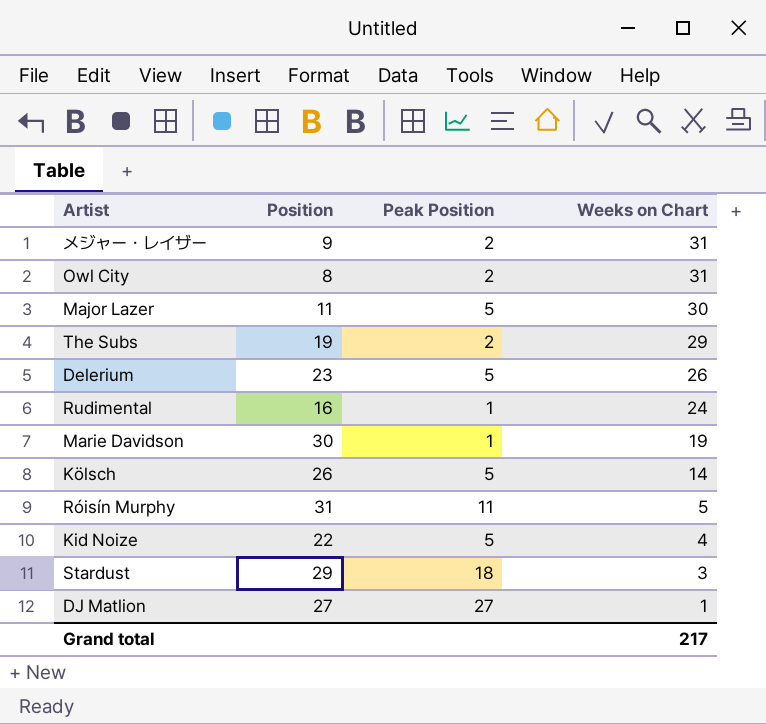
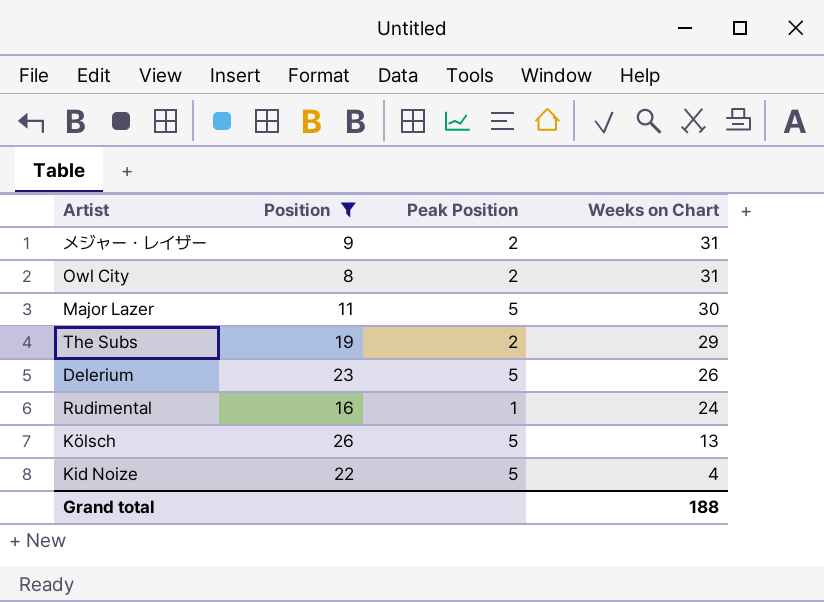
filter: none -> Position <= 26
Kölsch | Weeks on Chart: 14 -> 13
Grand total | Weeks on Chart: 217 -> 188

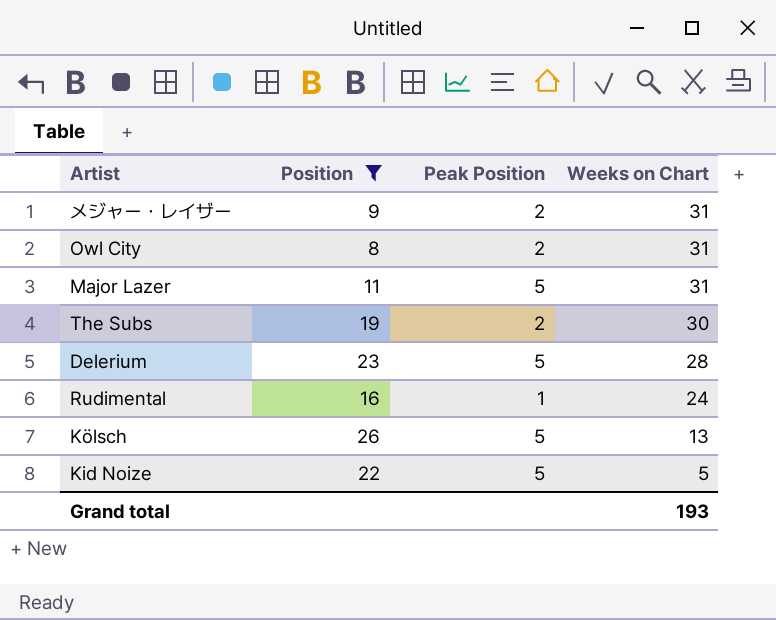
Major Lazer | Weeks on Chart: 30 -> 31
The Subs | Weeks on Chart: 29 -> 30
Delerium | Weeks on Chart: 26 -> 28
Kid Noize | Weeks on Chart: 4 -> 5
Grand total | Weeks on Chart: 188 -> 193

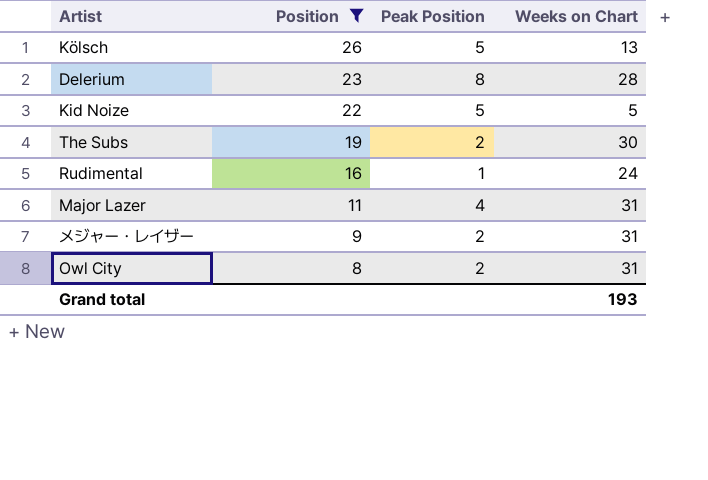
row order: Weeks on Chart descending -> Position descending
Delerium | Peak Position: 5 -> 8
Major Lazer | Peak Position: 5 -> 4

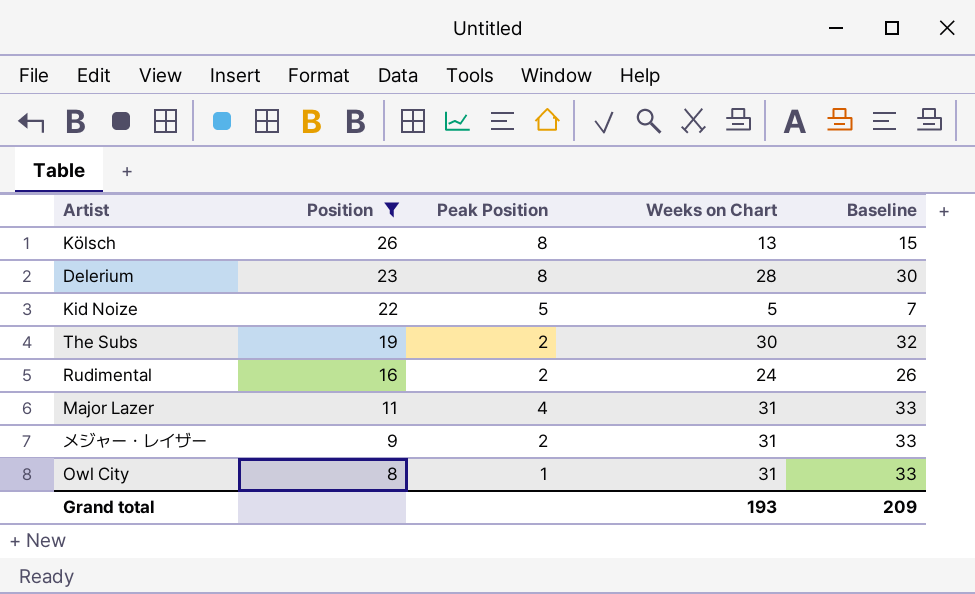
column Baseline | formula: none -> [Weeks on Chart] + 2
Kölsch | Peak Position: 5 -> 8
Rudimental | Peak Position: 1 -> 2
Owl City | Peak Position: 2 -> 1

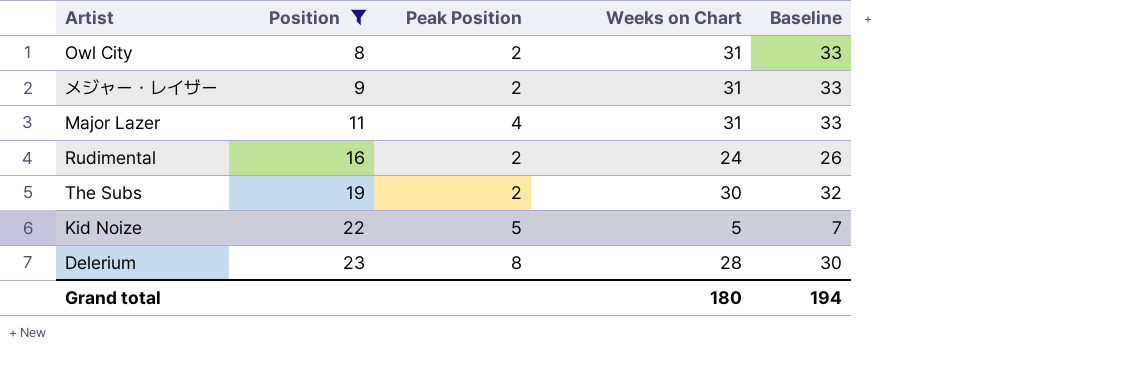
row order: Position descending -> Position ascending
row Kölsch: 26 | 8 | 13 | 15 -> none
Owl City | Peak Position: 1 -> 2
Grand total | Weeks on Chart: 193 -> 180
Grand total | Baseline: 209 -> 194

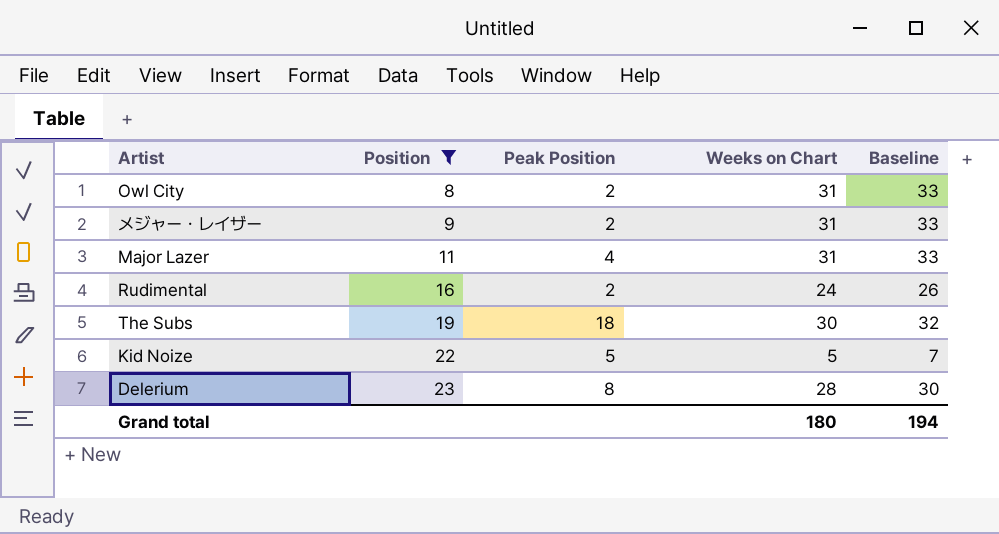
The Subs | Peak Position: 2 -> 18

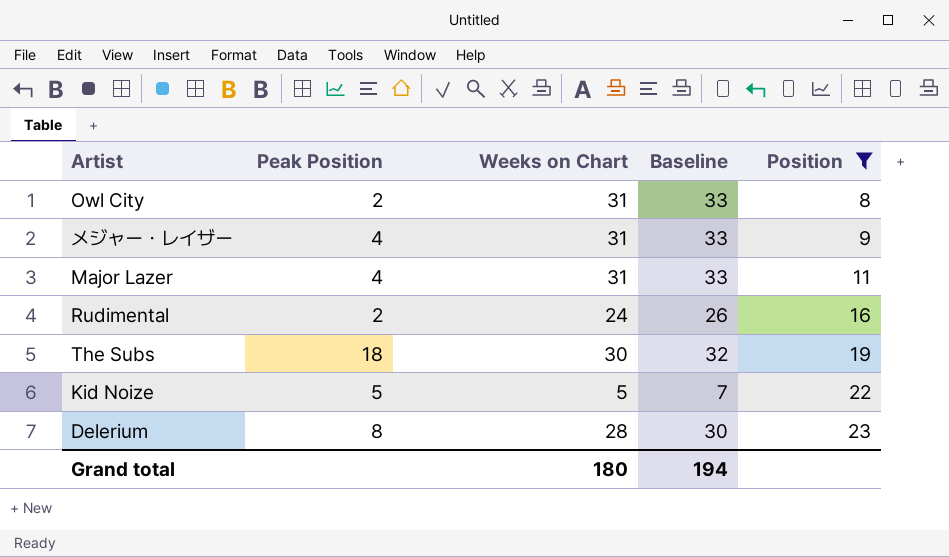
column Position | position: 2 -> 5
メジャー・レイザー | Peak Position: 2 -> 4

